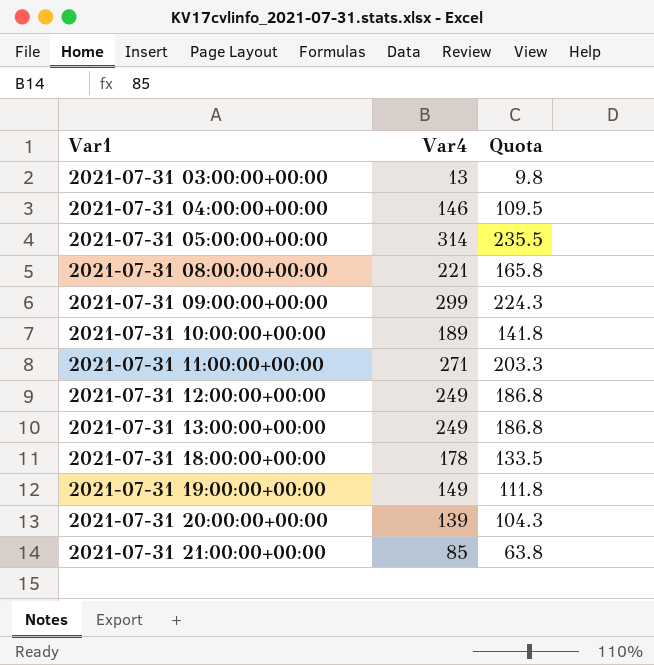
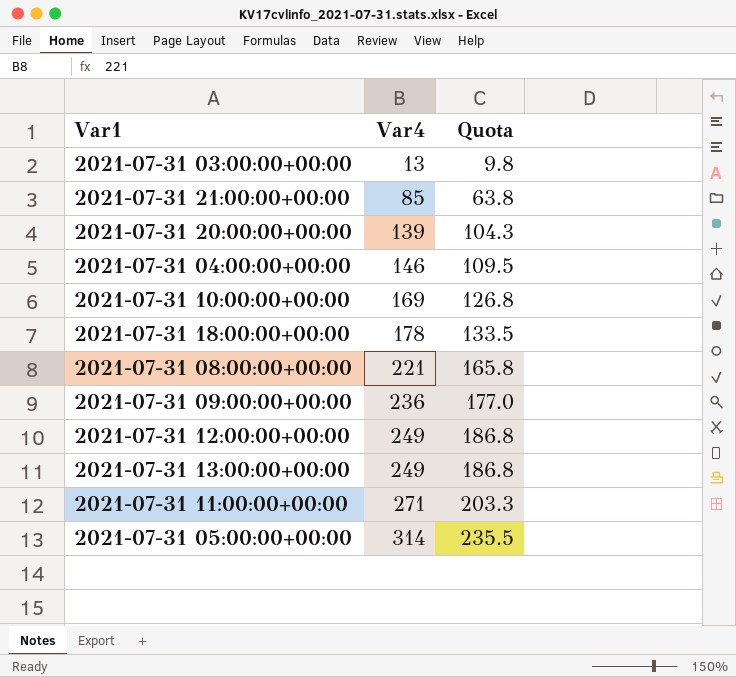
row order: Var1 ascending -> Var4 ascending
row 2021-07-31 19:00:00+00:00: 149 | 111.8 -> none
2021-07-31 10:00:00+00:00 | Var4: 189 -> 169
2021-07-31 10:00:00+00:00 | Quota: 141.8 -> 126.8
2021-07-31 09:00:00+00:00 | Var4: 299 -> 236
2021-07-31 09:00:00+00:00 | Quota: 224.3 -> 177.0

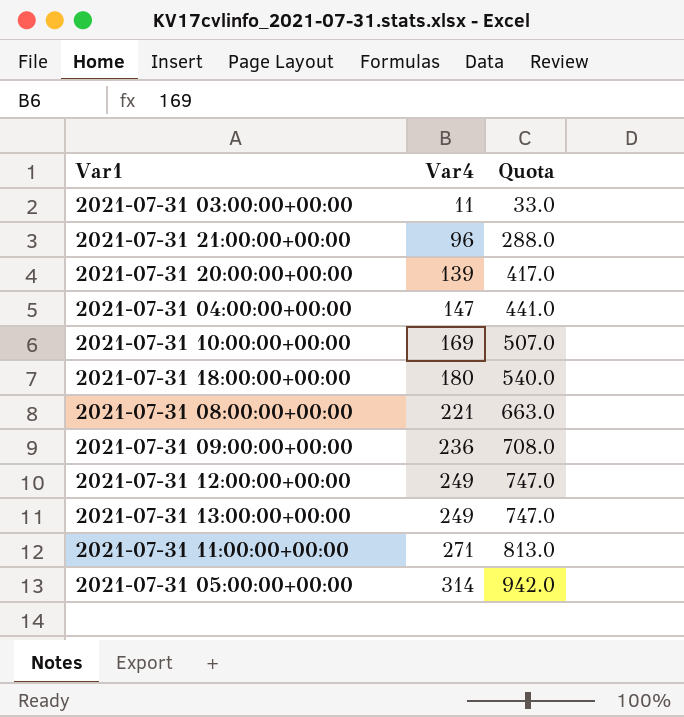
column Quota | formula: [Var4] * 0.75 -> [Var4] * 3
2021-07-31 03:00:00+00:00 | Var4: 13 -> 11
2021-07-31 21:00:00+00:00 | Var4: 85 -> 96
2021-07-31 04:00:00+00:00 | Var4: 146 -> 147
2021-07-31 18:00:00+00:00 | Var4: 178 -> 180

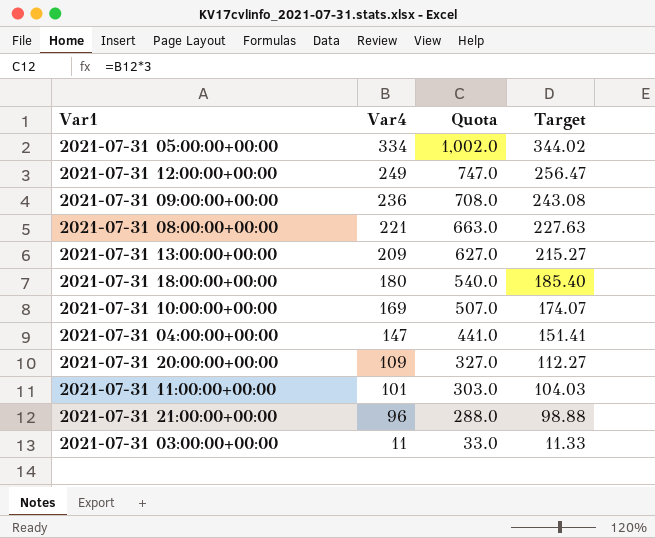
row order: Var4 ascending -> Var4 descending
column Target | formula: none -> [Var4] * 1.03
2021-07-31 05:00:00+00:00 | Var4: 314 -> 334
2021-07-31 05:00:00+00:00 | Quota: 942.0 -> 1,002.0
2021-07-31 13:00:00+00:00 | Var4: 249 -> 209
2021-07-31 13:00:00+00:00 | Quota: 747.0 -> 627.0
2021-07-31 20:00:00+00:00 | Var4: 139 -> 109
2021-07-31 20:00:00+00:00 | Quota: 417.0 -> 327.0
2021-07-31 11:00:00+00:00 | Var4: 271 -> 101
2021-07-31 11:00:00+00:00 | Quota: 813.0 -> 303.0

